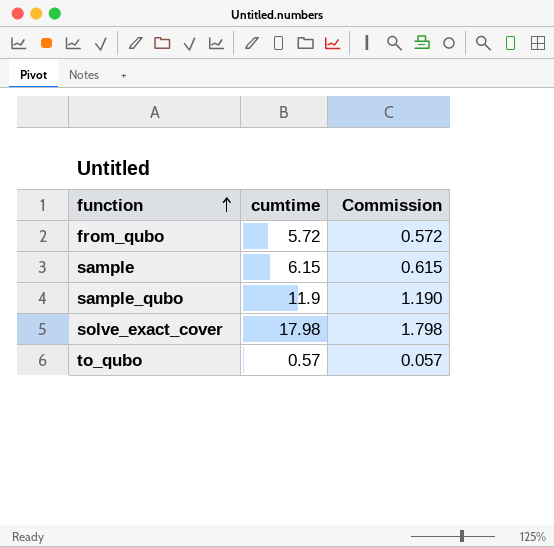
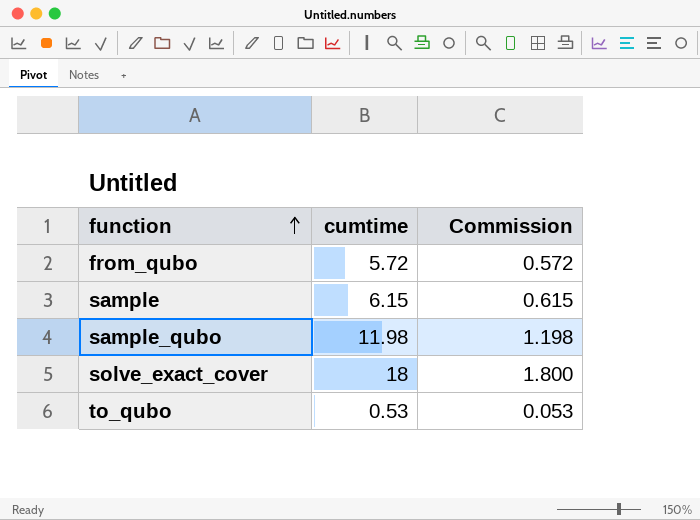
sample_qubo | cumtime: 11.9 -> 11.98
sample_qubo | Commission: 1.190 -> 1.198
solve_exact_cover | cumtime: 17.98 -> 18
solve_exact_cover | Commission: 1.798 -> 1.800
to_qubo | cumtime: 0.57 -> 0.53
to_qubo | Commission: 0.057 -> 0.053

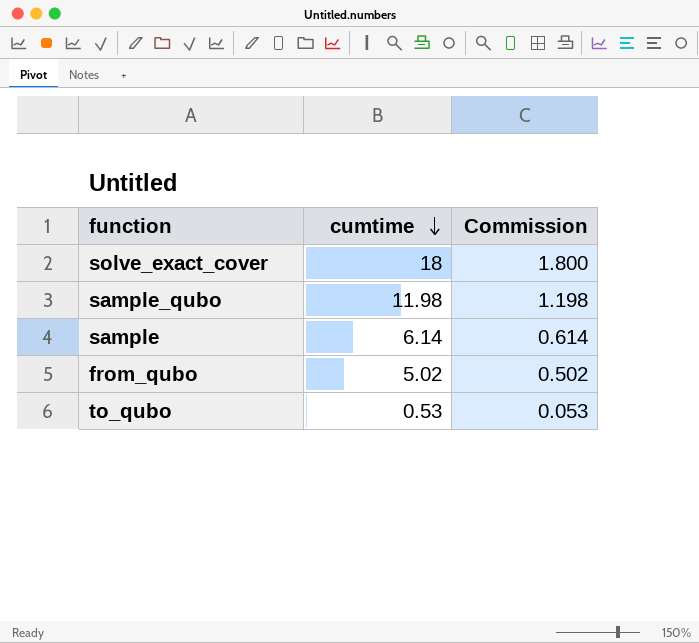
row order: function ascending -> cumtime descending
sample | cumtime: 6.15 -> 6.14
sample | Commission: 0.615 -> 0.614
from_qubo | cumtime: 5.72 -> 5.02
from_qubo | Commission: 0.572 -> 0.502

